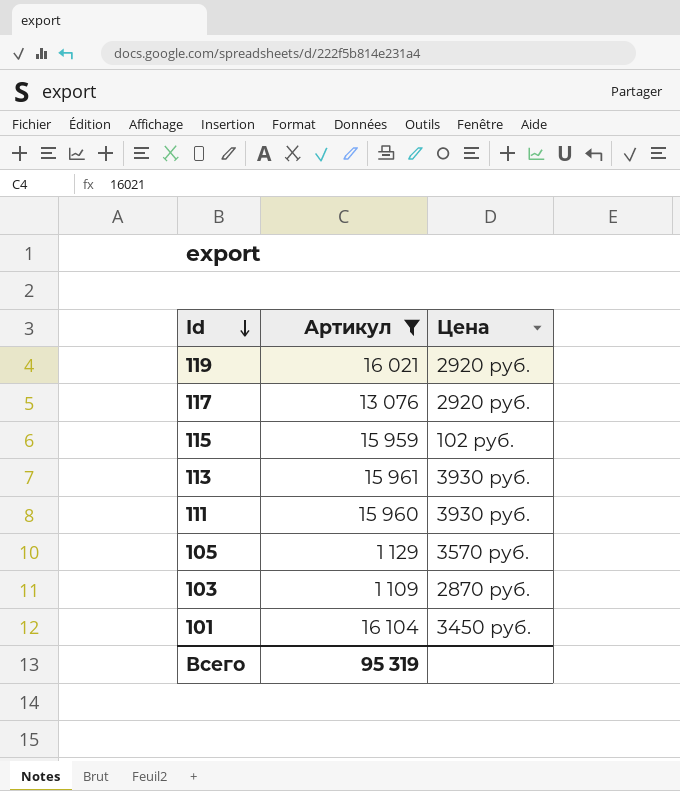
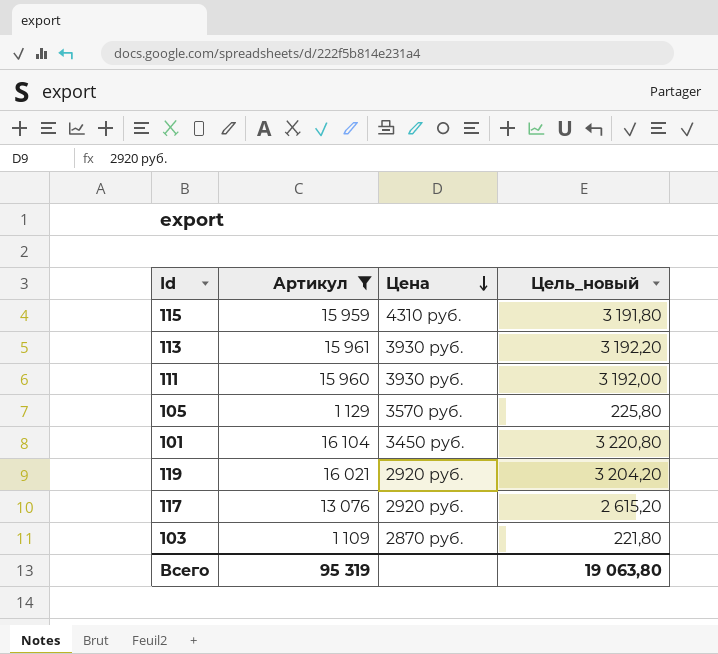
row order: Id descending -> Цена descending
column Цель_новый | formula: none -> [Артикул] * 0,2
115 | Цена: 102 руб. -> 4310 руб.

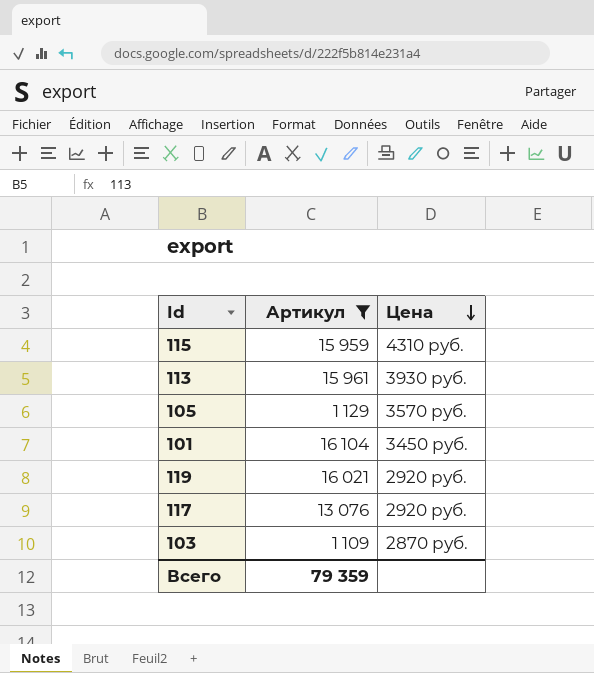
column Цель_новый | formula: [Артикул] * 0,2 -> none
row 111: 15 960 | 3930 руб. | 3 192,00 -> none
Всего | Артикул: 95 319 -> 79 359

